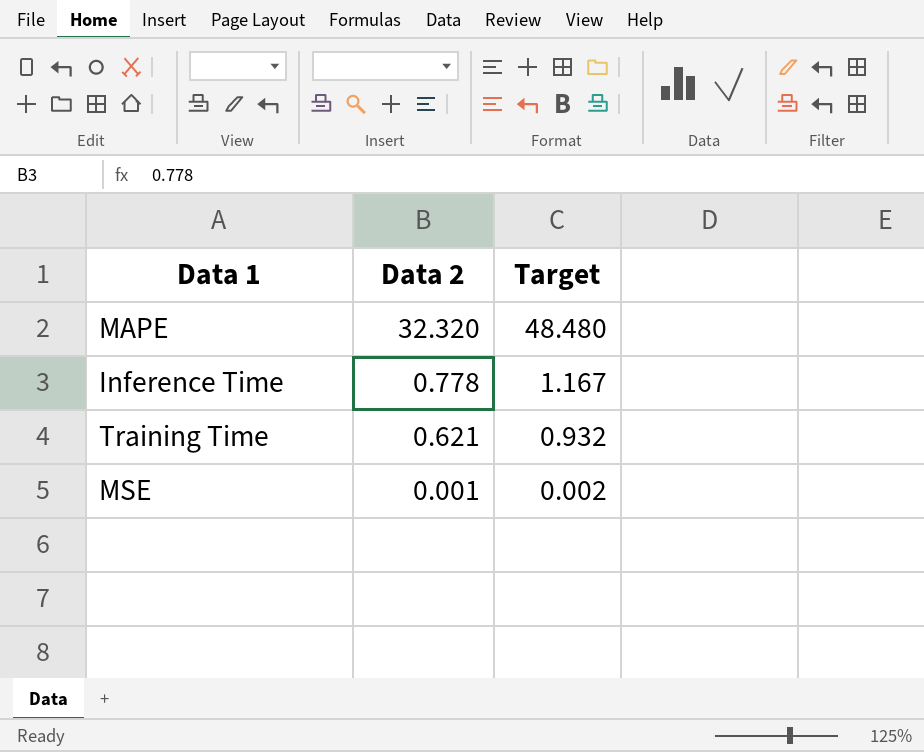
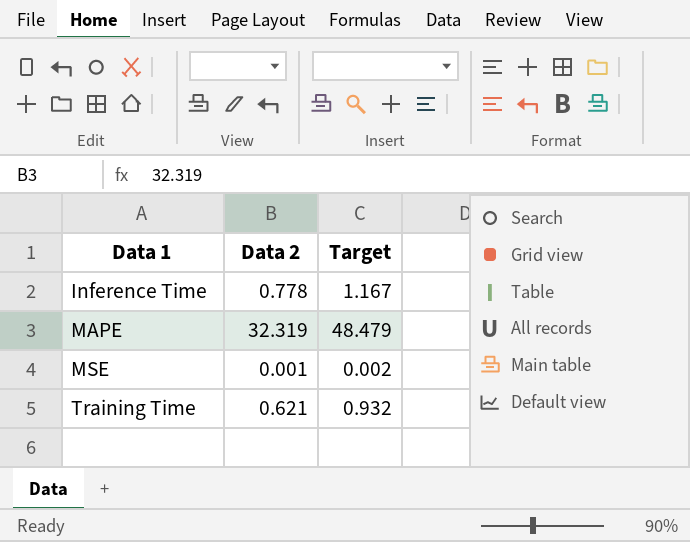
row order: Data 2 descending -> Data 1 ascending
MAPE | Data 2: 32.320 -> 32.319
MAPE | Target: 48.480 -> 48.479

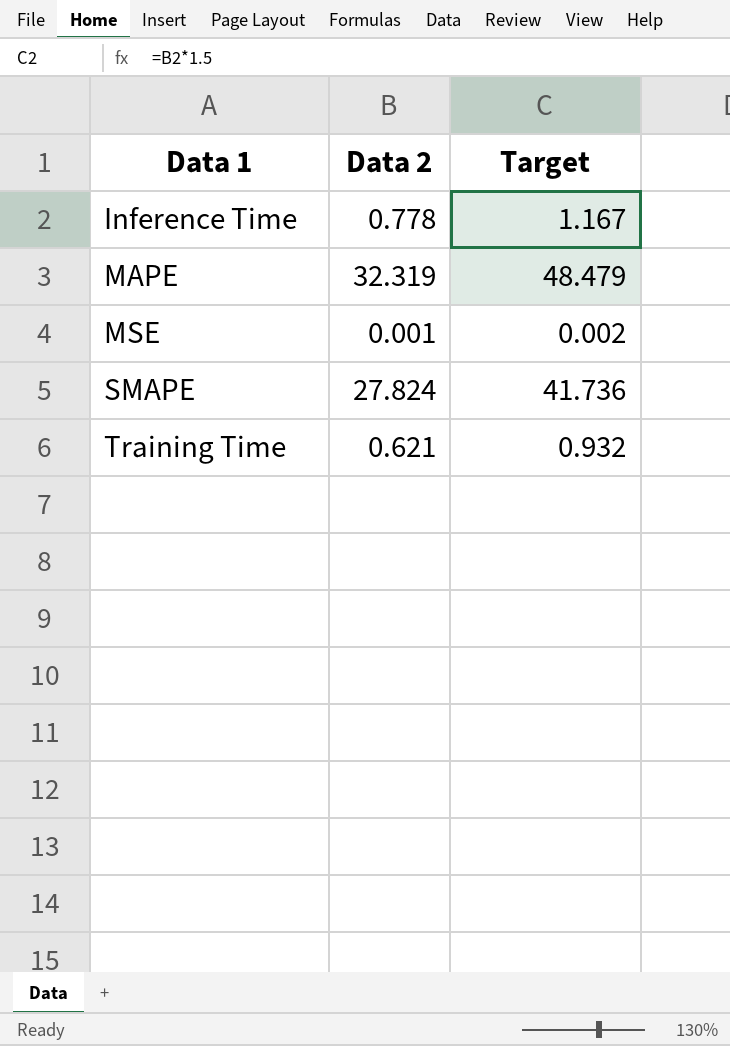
row SMAPE: none -> 27.824 | 41.736

